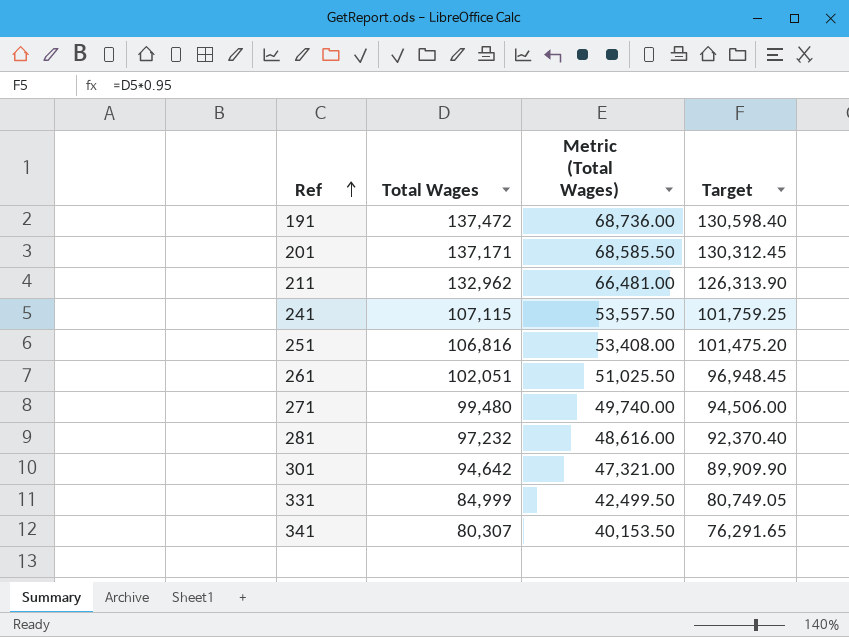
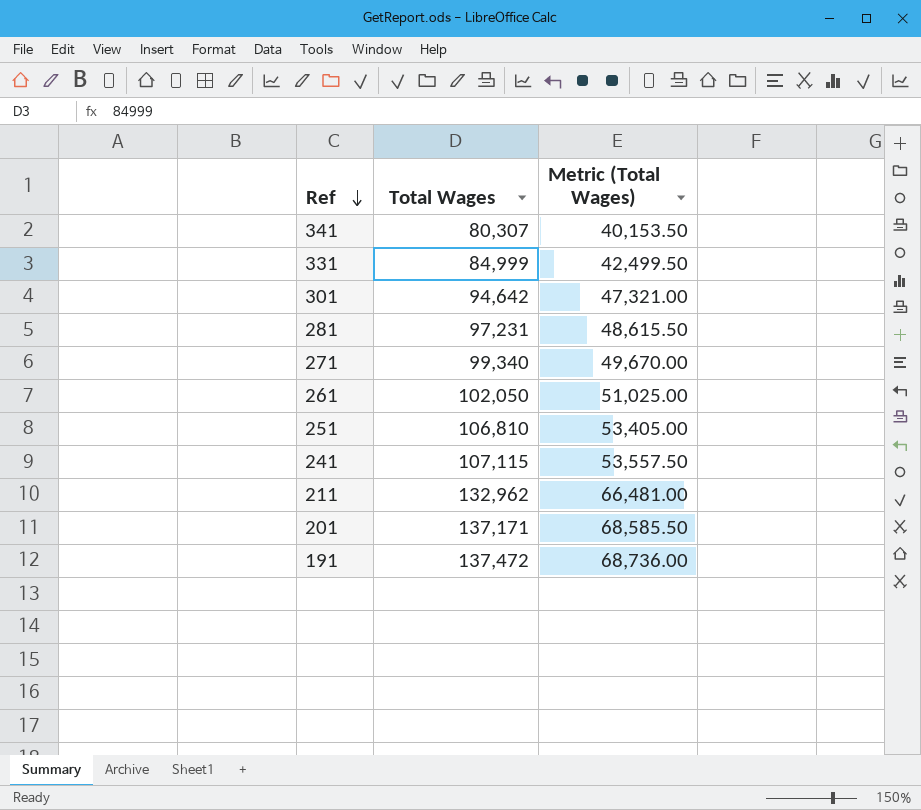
row order: Ref ascending -> Ref descending
column Target | formula: [Total Wages] * 0.95 -> none
281 | Total Wages: 97,232 -> 97,231
281 | Metric (Total Wages): 48,616.00 -> 48,615.50
271 | Total Wages: 99,480 -> 99,340
271 | Metric (Total Wages): 49,740.00 -> 49,670.00
261 | Total Wages: 102,051 -> 102,050
261 | Metric (Total Wages): 51,025.50 -> 51,025.00
251 | Total Wages: 106,816 -> 106,810
251 | Metric (Total Wages): 53,408.00 -> 53,405.00

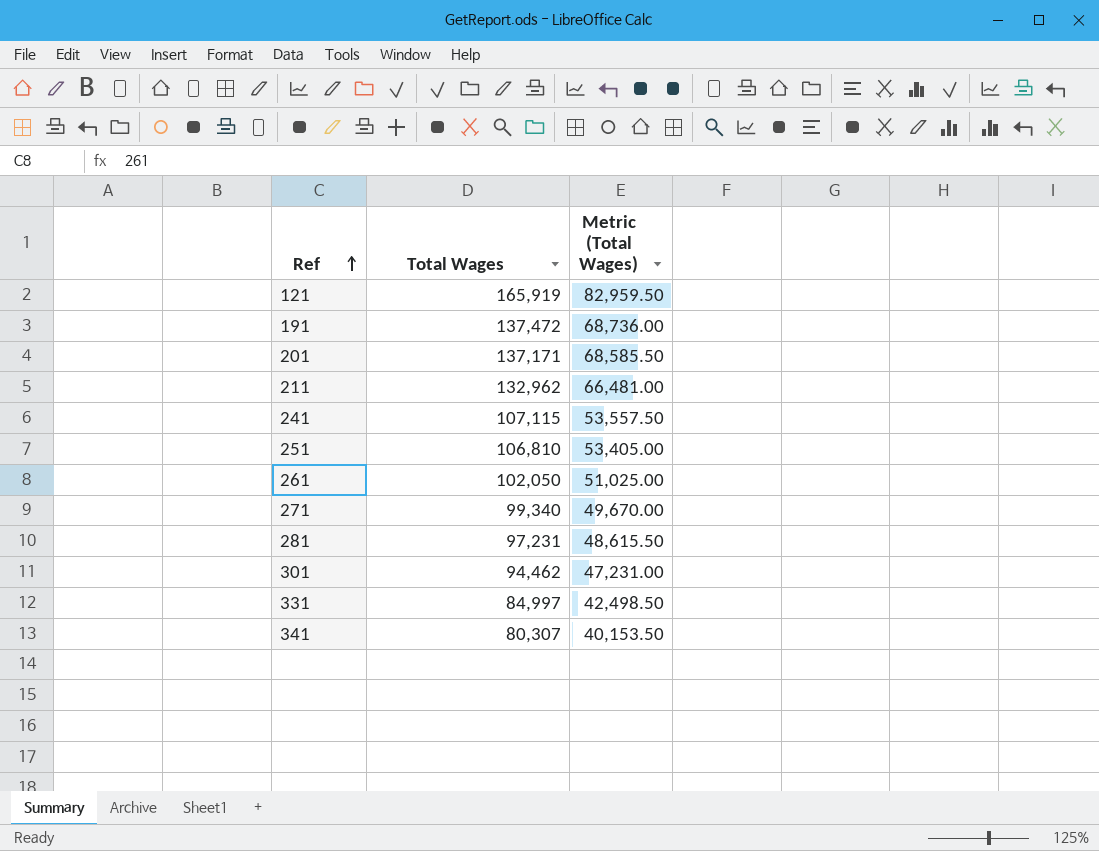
row order: Ref descending -> Ref ascending
row 121: none -> 165,919 | 82,959.50
301 | Total Wages: 94,642 -> 94,462
301 | Metric (Total Wages): 47,321.00 -> 47,231.00
331 | Total Wages: 84,999 -> 84,997
331 | Metric (Total Wages): 42,499.50 -> 42,498.50

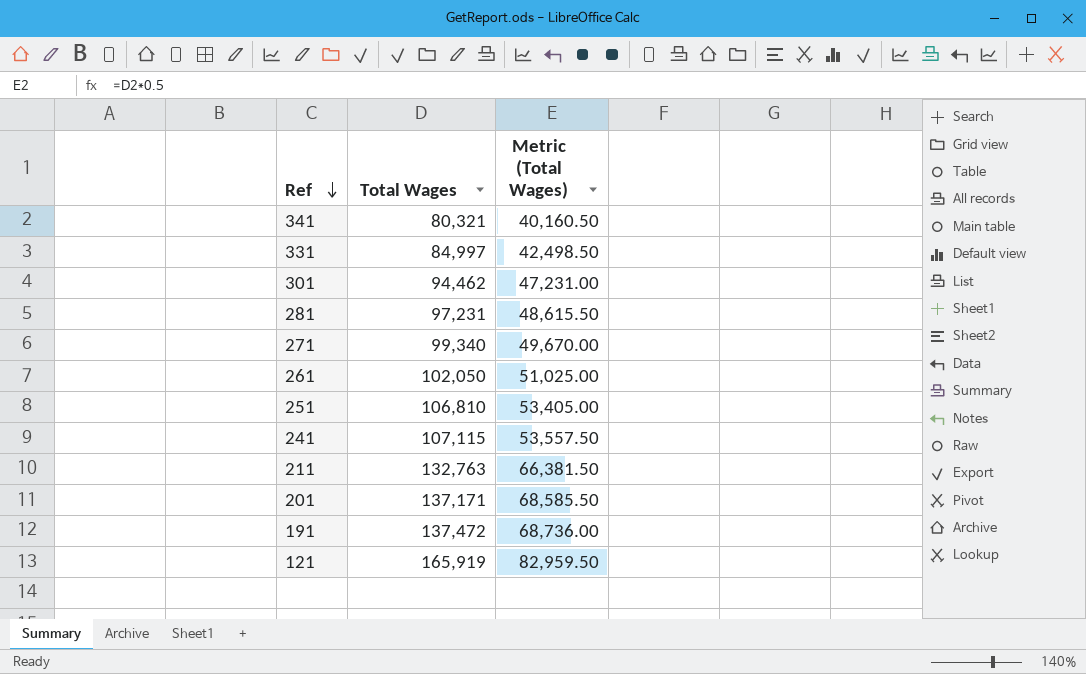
row order: Ref ascending -> Ref descending
341 | Total Wages: 80,307 -> 80,321
341 | Metric (Total Wages): 40,153.50 -> 40,160.50
211 | Total Wages: 132,962 -> 132,763
211 | Metric (Total Wages): 66,481.00 -> 66,381.50

